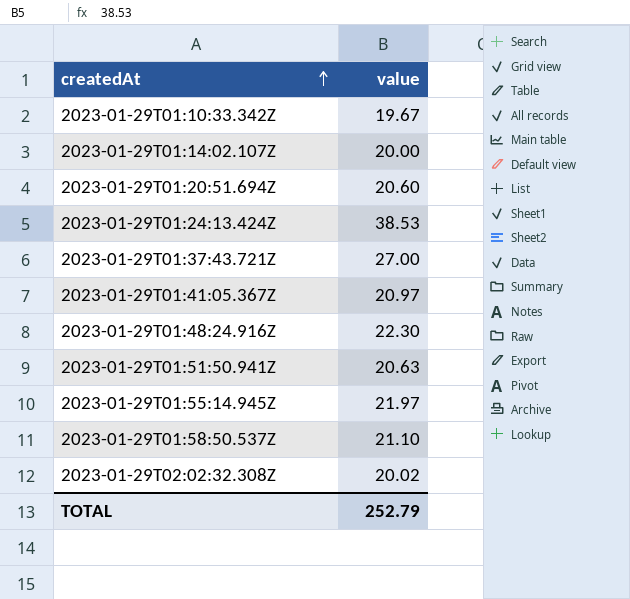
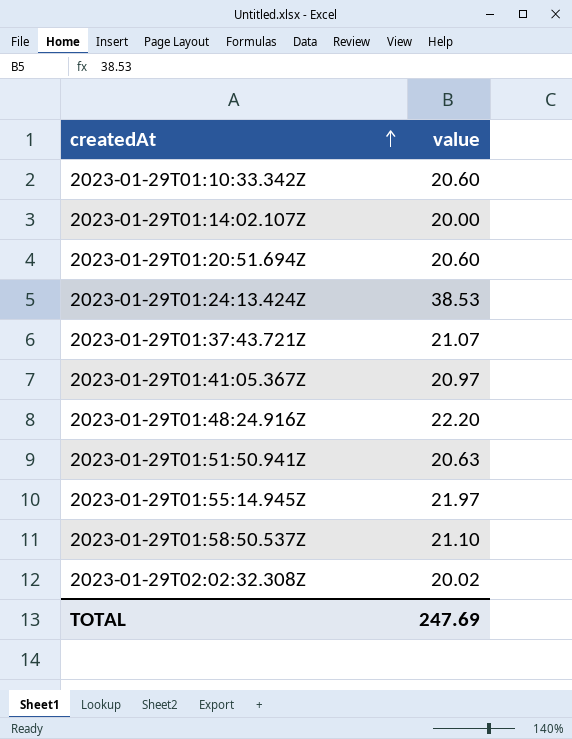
2023-01-29T01:10:33.342Z | value: 19.67 -> 20.60
2023-01-29T01:37:43.721Z | value: 27.00 -> 21.07
2023-01-29T01:48:24.916Z | value: 22.30 -> 22.20
TOTAL | value: 252.79 -> 247.69

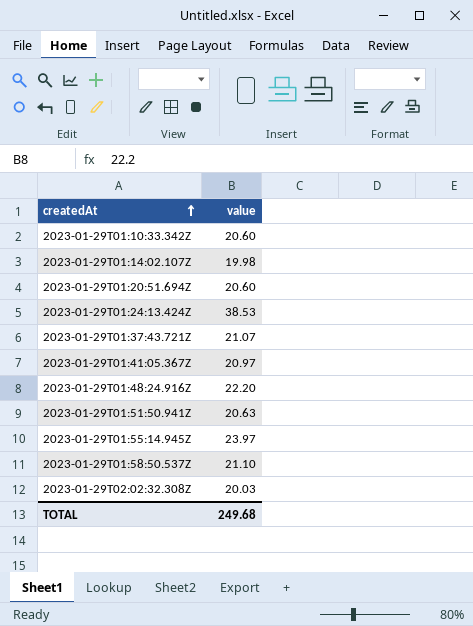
2023-01-29T01:14:02.107Z | value: 20.00 -> 19.98
2023-01-29T01:55:14.945Z | value: 21.97 -> 23.97
2023-01-29T02:02:32.308Z | value: 20.02 -> 20.03
TOTAL | value: 247.69 -> 249.68

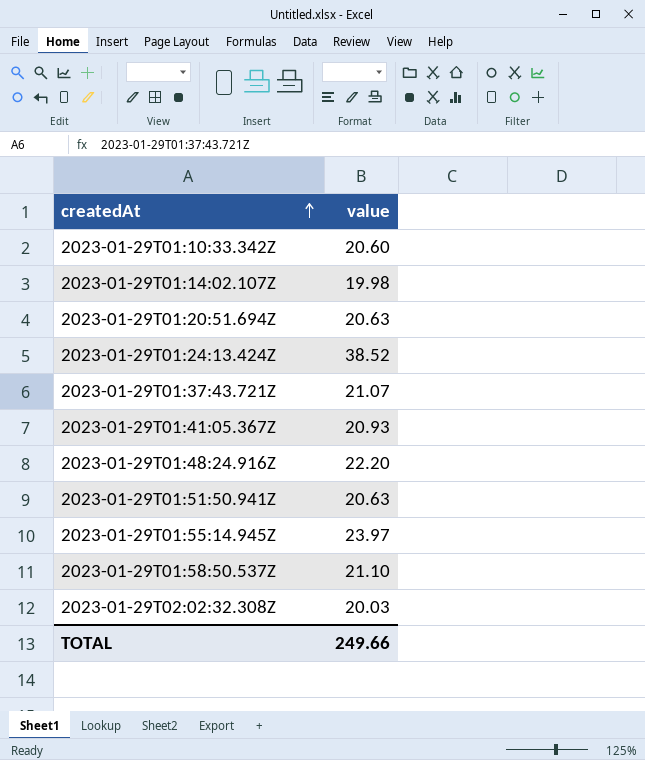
2023-01-29T01:20:51.694Z | value: 20.60 -> 20.63
2023-01-29T01:24:13.424Z | value: 38.53 -> 38.52
2023-01-29T01:41:05.367Z | value: 20.97 -> 20.93
TOTAL | value: 249.68 -> 249.66

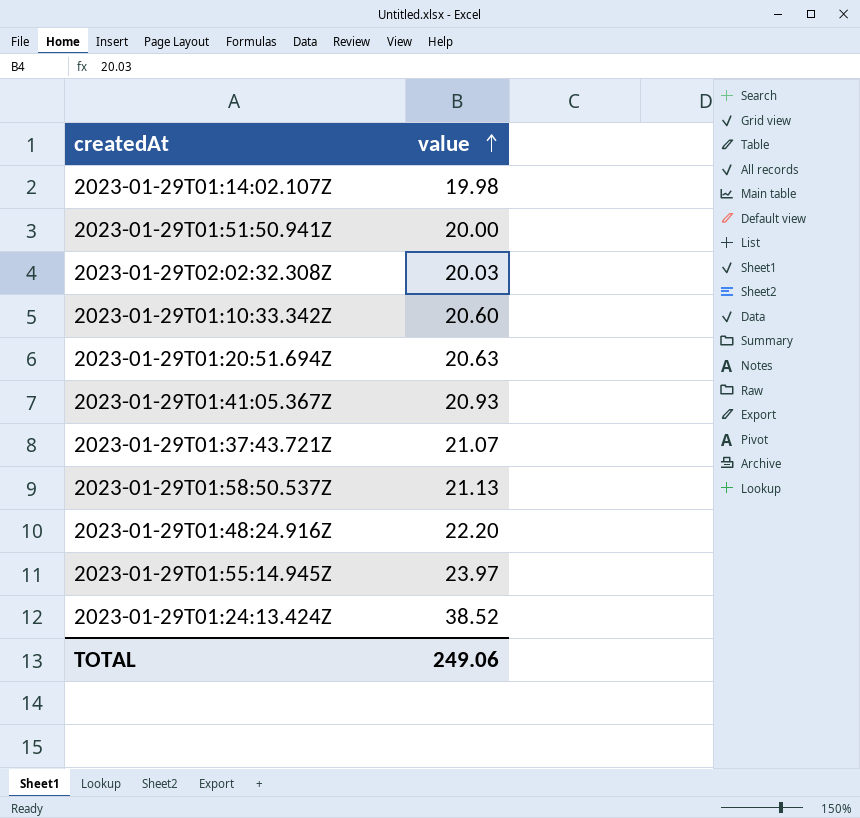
row order: createdAt ascending -> value ascending
2023-01-29T01:51:50.941Z | value: 20.63 -> 20.00
2023-01-29T01:58:50.537Z | value: 21.10 -> 21.13
TOTAL | value: 249.66 -> 249.06

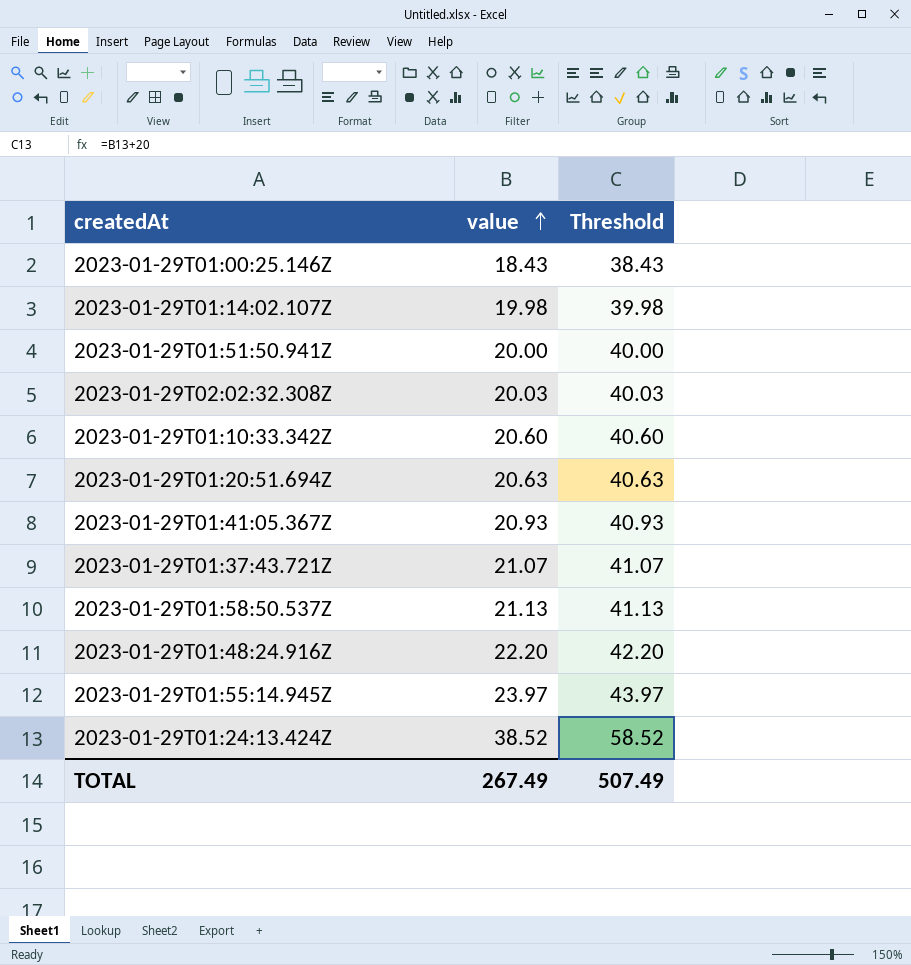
column Threshold | formula: none -> [value] + 20
row 2023-01-29T01:00:25.146Z: none -> 18.43 | 38.43
TOTAL | value: 249.06 -> 267.49

